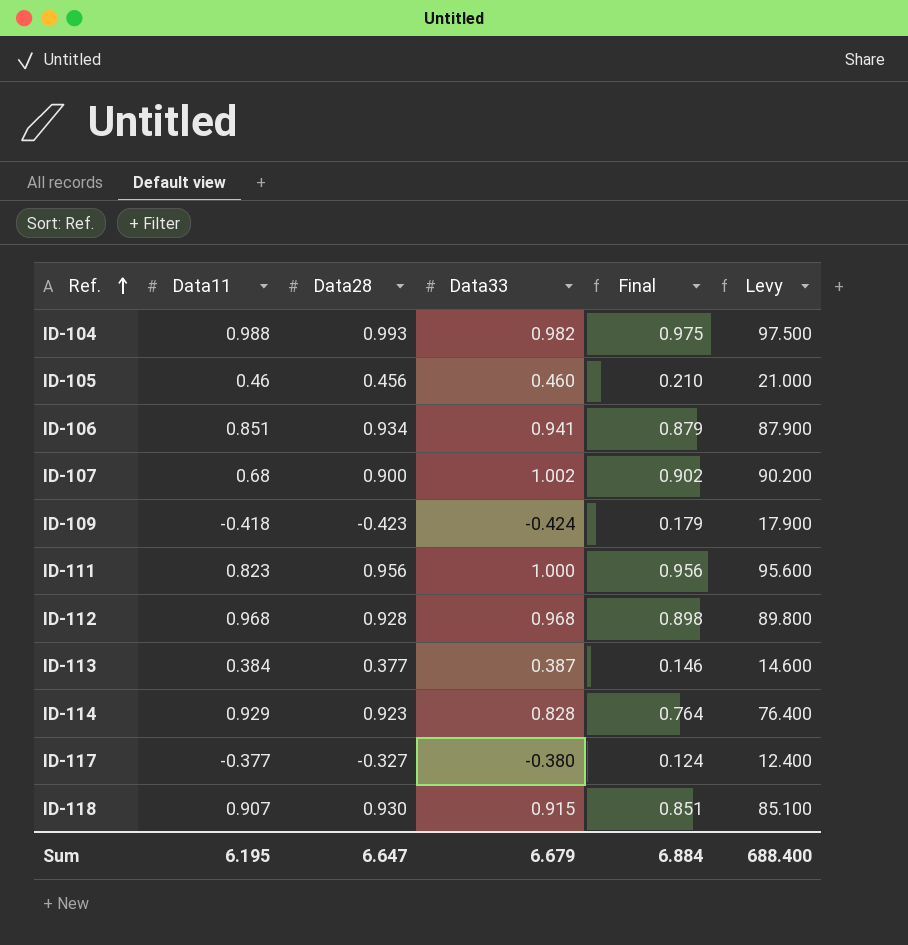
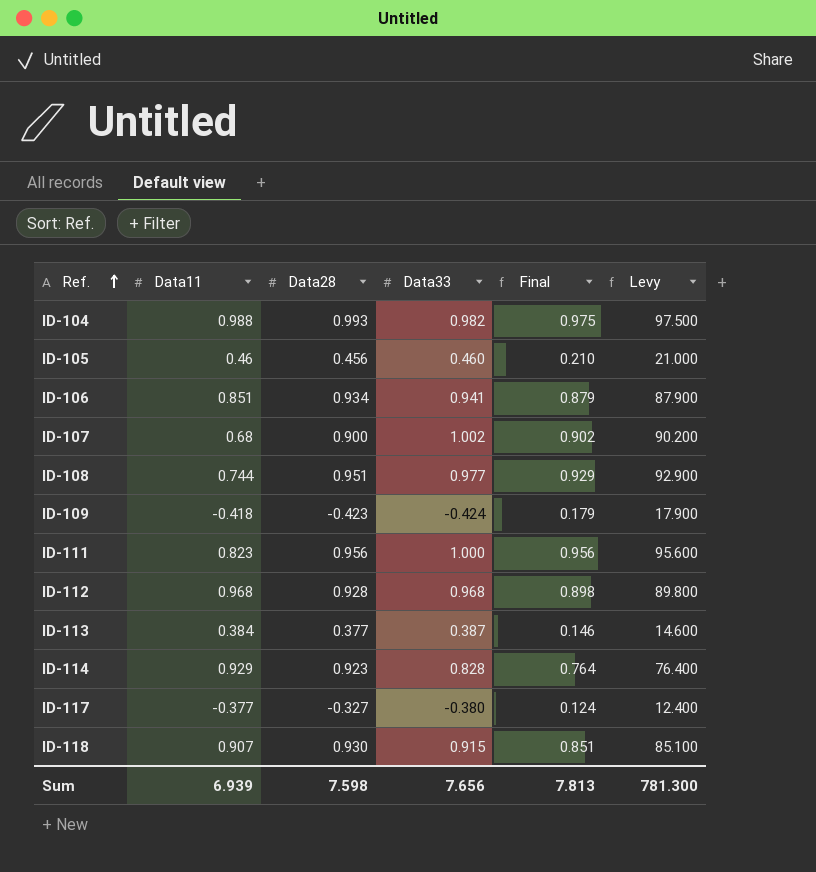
row ID-108: none -> 0.744 | 0.951 | 0.977 | 0.929 | 92.900
Sum | Data11: 6.195 -> 6.939
Sum | Data28: 6.647 -> 7.598
Sum | Data33: 6.679 -> 7.656
Sum | Final: 6.884 -> 7.813
Sum | Levy: 688.400 -> 781.300

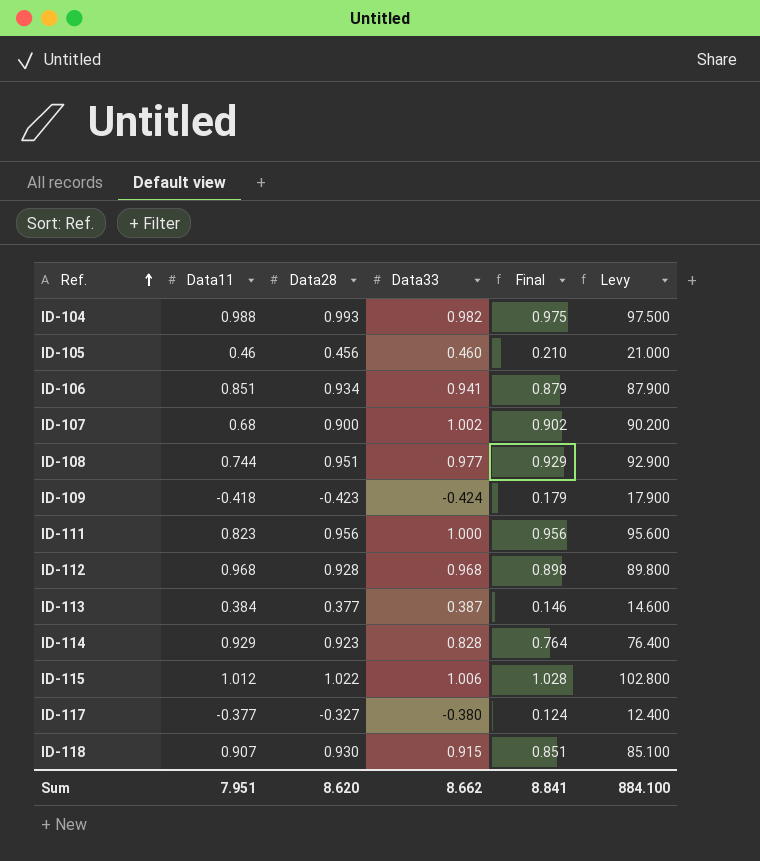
row ID-115: none -> 1.012 | 1.022 | 1.006 | 1.028 | 102.800
Sum | Data11: 6.939 -> 7.951
Sum | Data28: 7.598 -> 8.620
Sum | Data33: 7.656 -> 8.662
Sum | Final: 7.813 -> 8.841
Sum | Levy: 781.300 -> 884.100

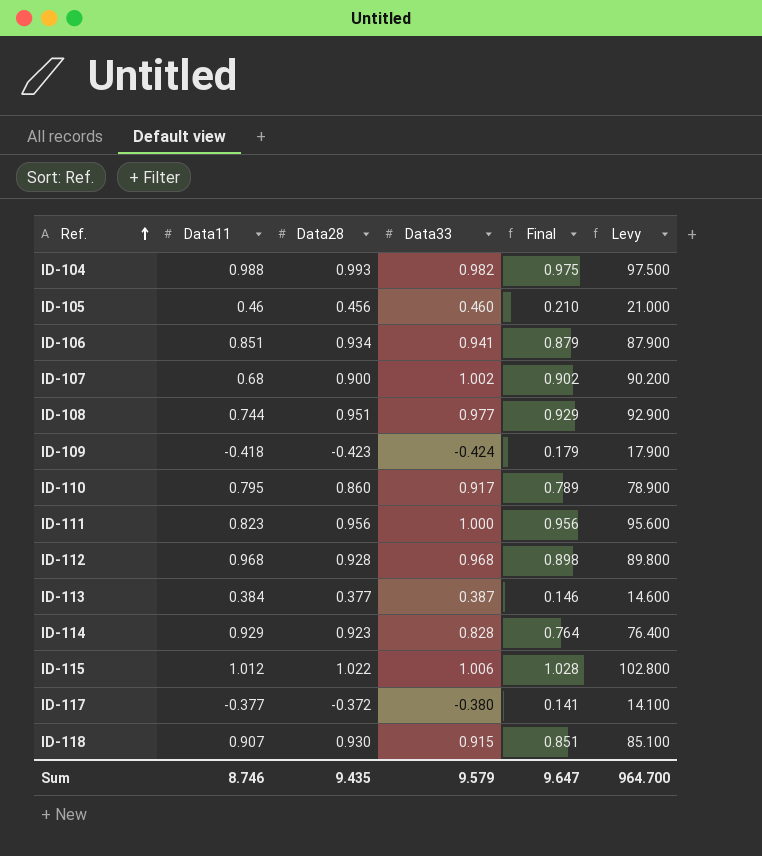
row ID-110: none -> 0.795 | 0.860 | 0.917 | 0.789 | 78.900
ID-117 | Data28: -0.327 -> -0.372
ID-117 | Final: 0.124 -> 0.141
ID-117 | Levy: 12.400 -> 14.100
Sum | Data11: 7.951 -> 8.746
Sum | Data28: 8.620 -> 9.435
Sum | Data33: 8.662 -> 9.579
Sum | Final: 8.841 -> 9.647
Sum | Levy: 884.100 -> 964.700

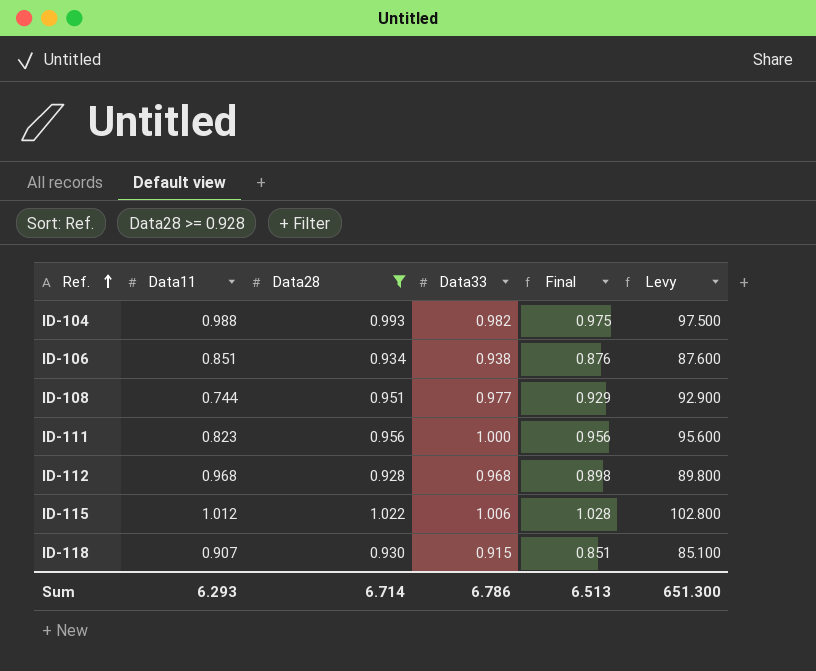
filter: none -> Data28 >= 0.928
ID-106 | Data33: 0.941 -> 0.938
ID-106 | Final: 0.879 -> 0.876
ID-106 | Levy: 87.900 -> 87.600
Sum | Data11: 8.746 -> 6.293
Sum | Data28: 9.435 -> 6.714
Sum | Data33: 9.579 -> 6.786
Sum | Final: 9.647 -> 6.513
Sum | Levy: 964.700 -> 651.300

